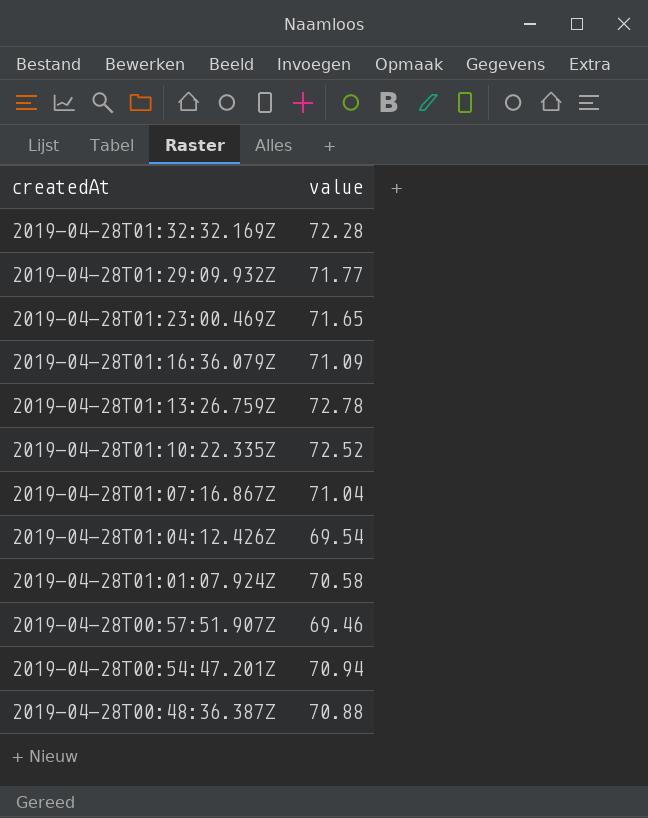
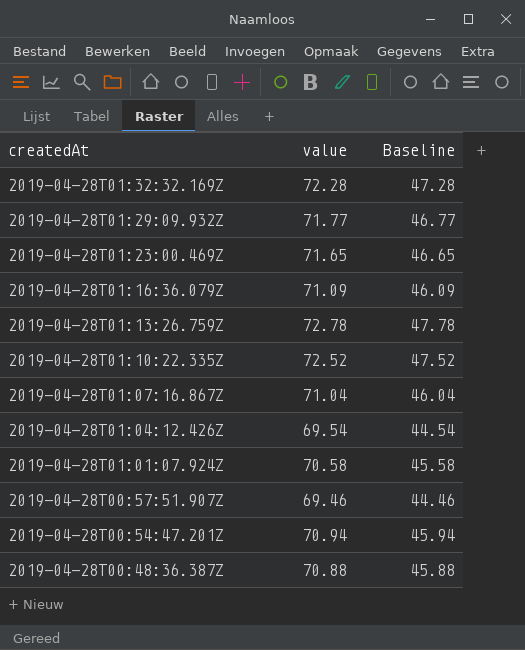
column Baseline | formula: none -> [value] - 25

